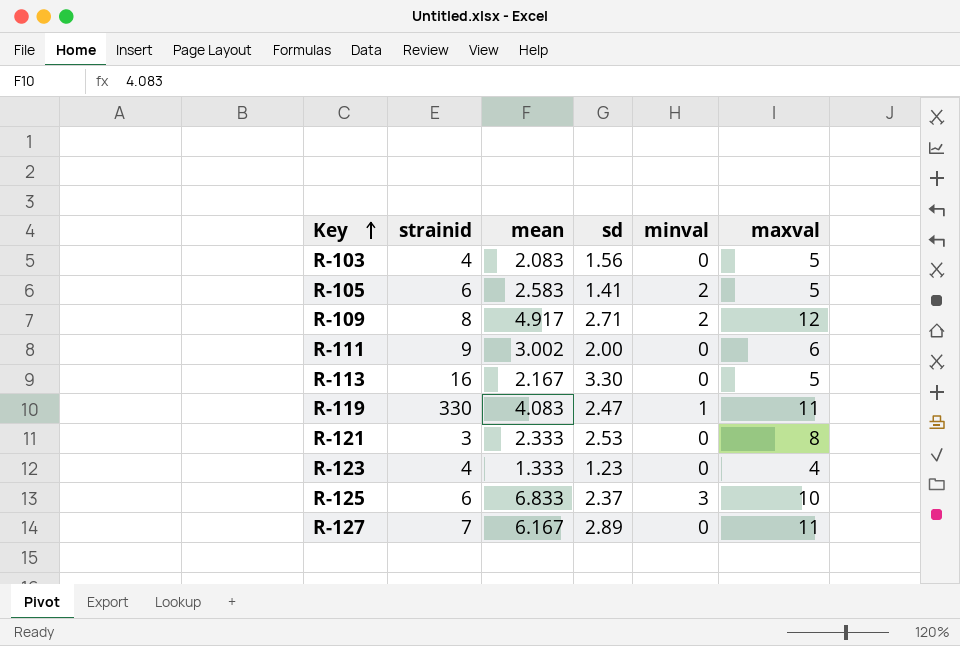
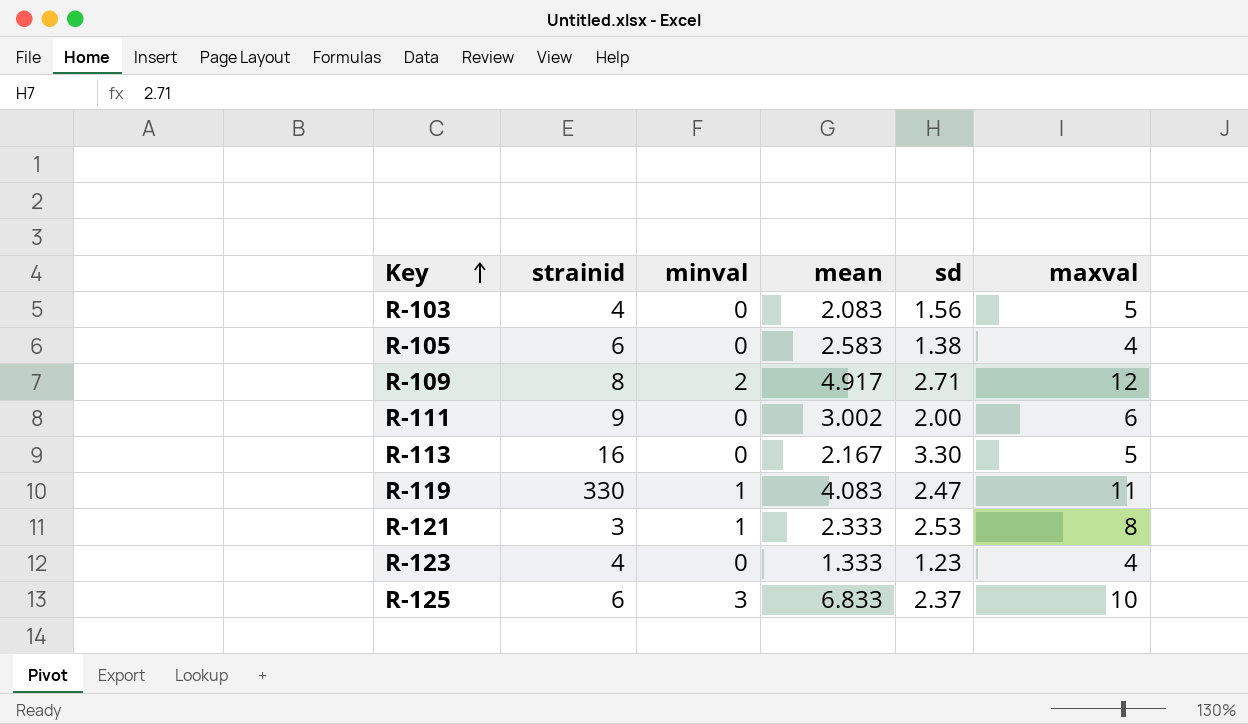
column minval | position: 5 -> 3
row R-127: 7 | 6.167 | 2.89 | 0 | 11 -> none
R-105 | minval: 2 -> 0
R-105 | sd: 1.41 -> 1.38
R-105 | maxval: 5 -> 4
R-121 | minval: 0 -> 1

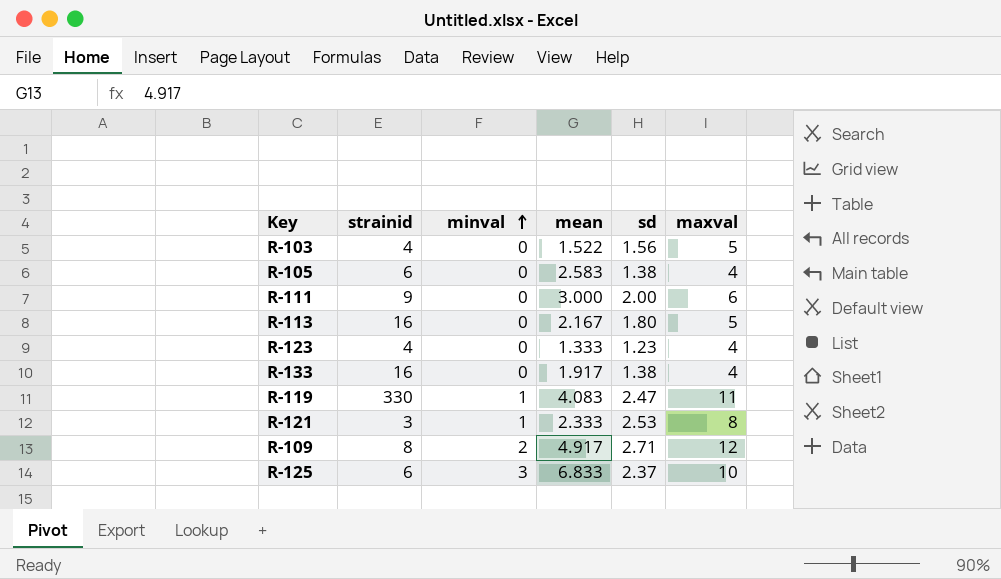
row order: Key ascending -> minval ascending
R-103 | mean: 2.083 -> 1.522
R-111 | mean: 3.002 -> 3.000
R-113 | sd: 3.30 -> 1.80
row R-133: none -> 16 | 0 | 1.917 | 1.38 | 4

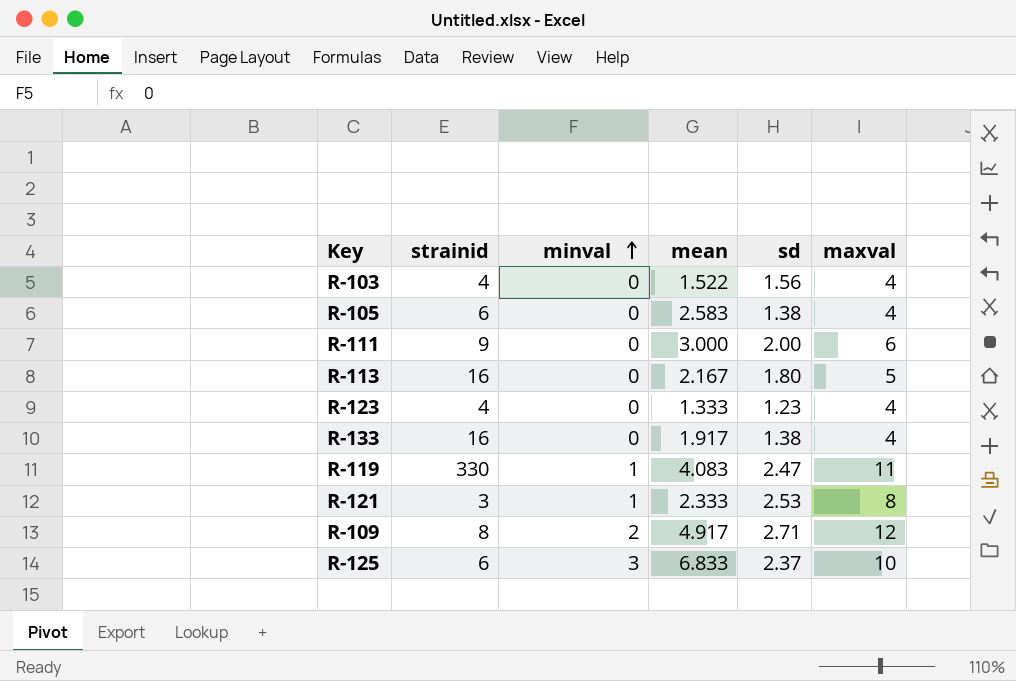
R-103 | maxval: 5 -> 4

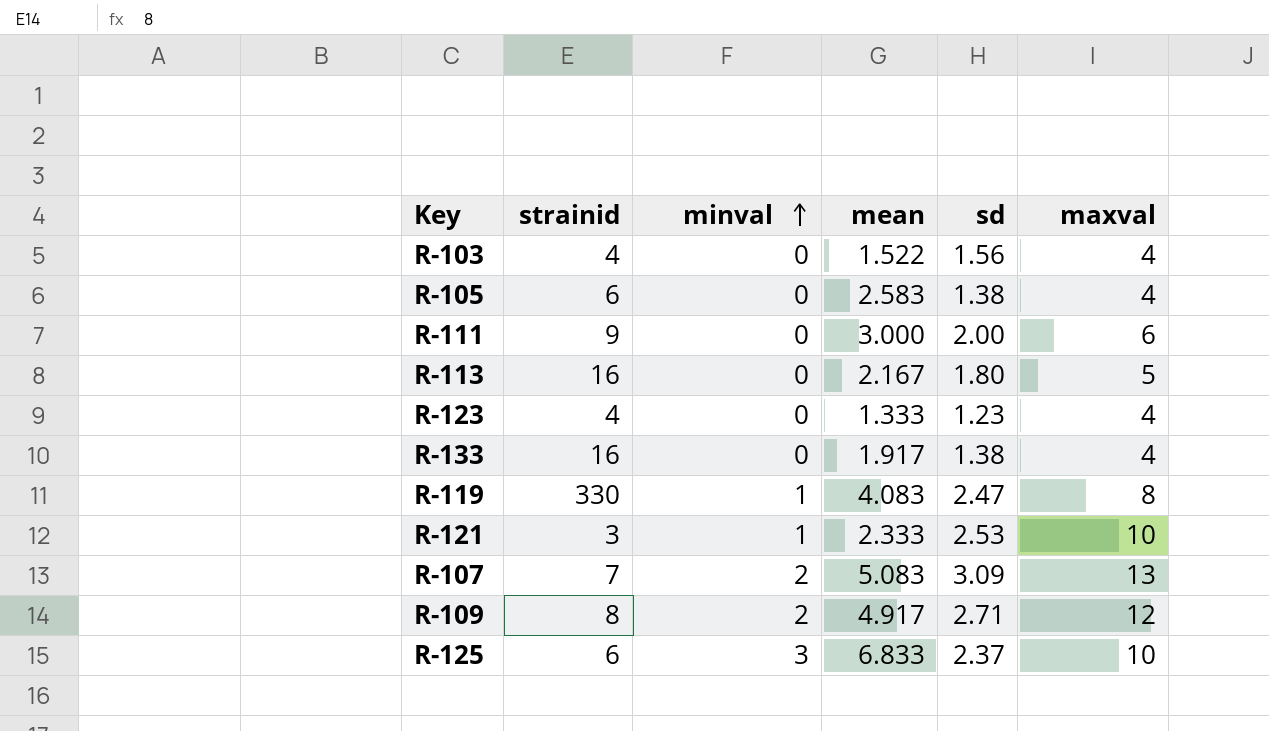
R-119 | maxval: 11 -> 8
R-121 | maxval: 8 -> 10
row R-107: none -> 7 | 2 | 5.083 | 3.09 | 13

